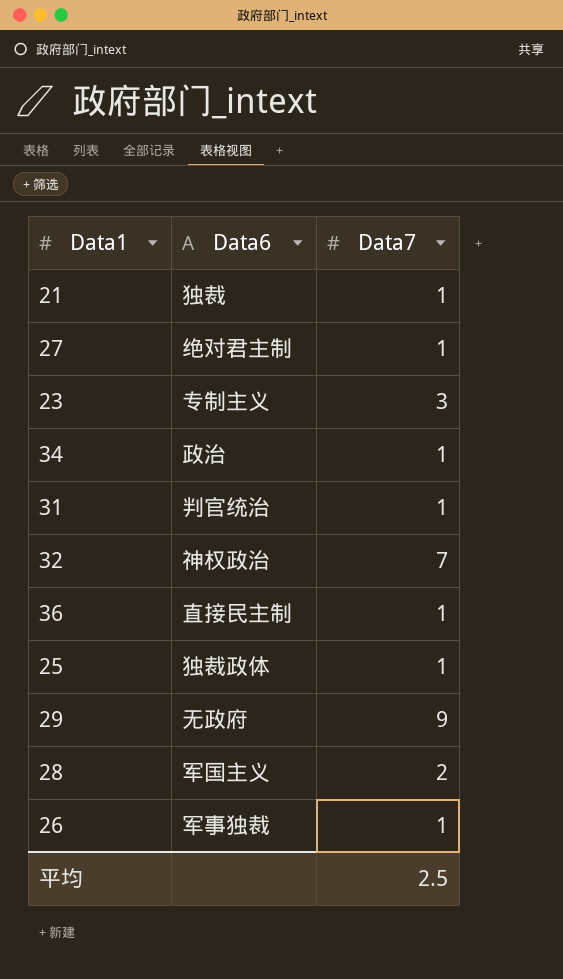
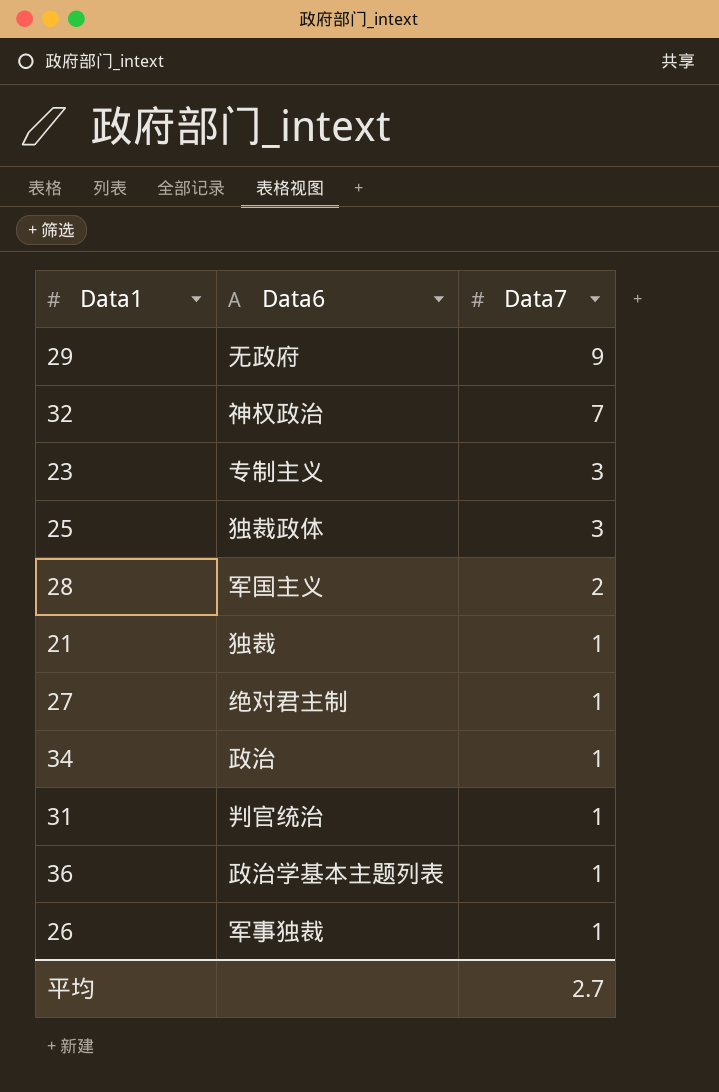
row order: none -> Data7 descending
25 | Data7: 1 -> 3
36 | Data6: 直接民主制 -> 政治学基本主题列表
平均 | Data7: 2.5 -> 2.7

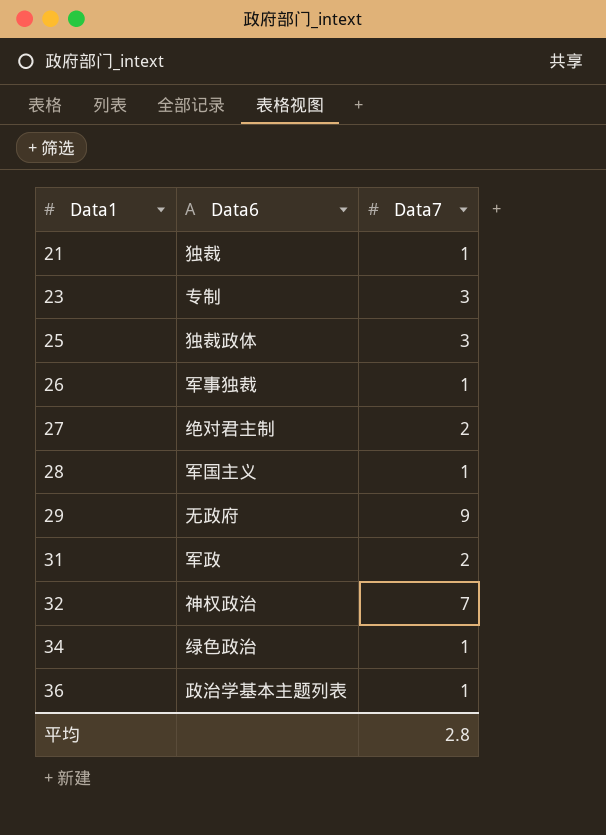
row order: Data7 descending -> Data1 ascending
23 | Data6: 专制主义 -> 专制
27 | Data7: 1 -> 2
28 | Data7: 2 -> 1
31 | Data6: 判官统治 -> 军政
31 | Data7: 1 -> 2
34 | Data6: 政治 -> 绿色政治
平均 | Data7: 2.7 -> 2.8

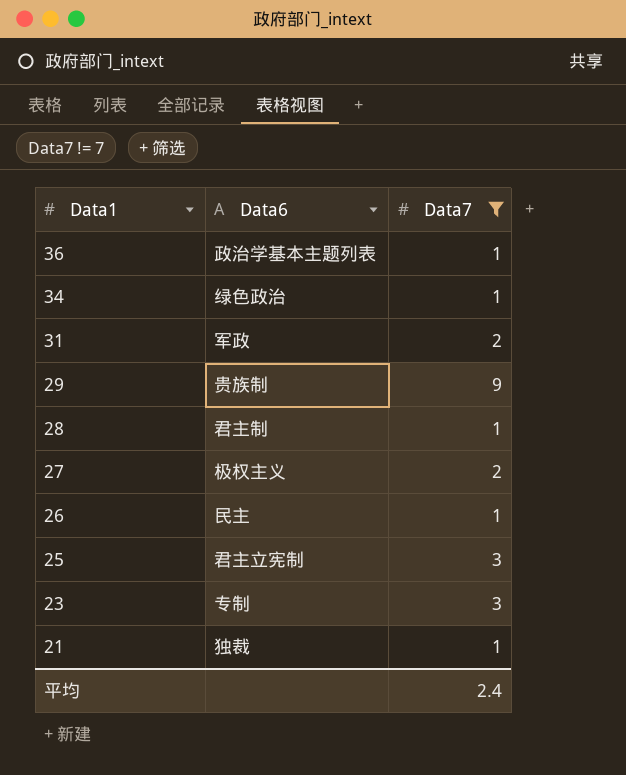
filter: none -> Data7 != 7
row order: Data1 ascending -> Data1 descending
29 | Data6: 无政府 -> 贵族制
28 | Data6: 军国主义 -> 君主制
27 | Data6: 绝对君主制 -> 极权主义
26 | Data6: 军事独裁 -> 民主
25 | Data6: 独裁政体 -> 君主立宪制
平均 | Data7: 2.8 -> 2.4

